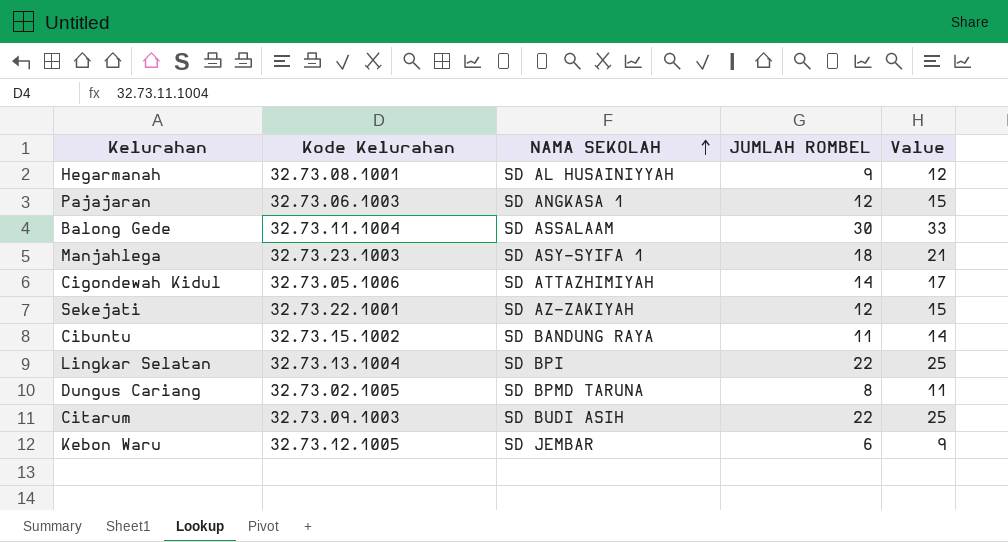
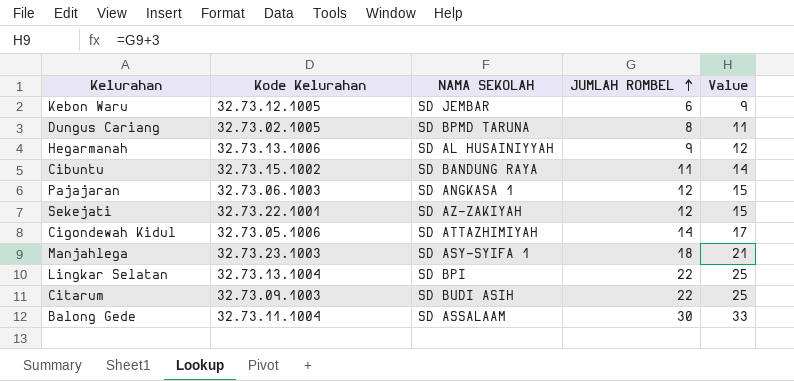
row order: NAMA SEKOLAH ascending -> JUMLAH ROMBEL ascending
Hegarmanah | Kode Kelurahan: 32.73.08.1001 -> 32.73.13.1006

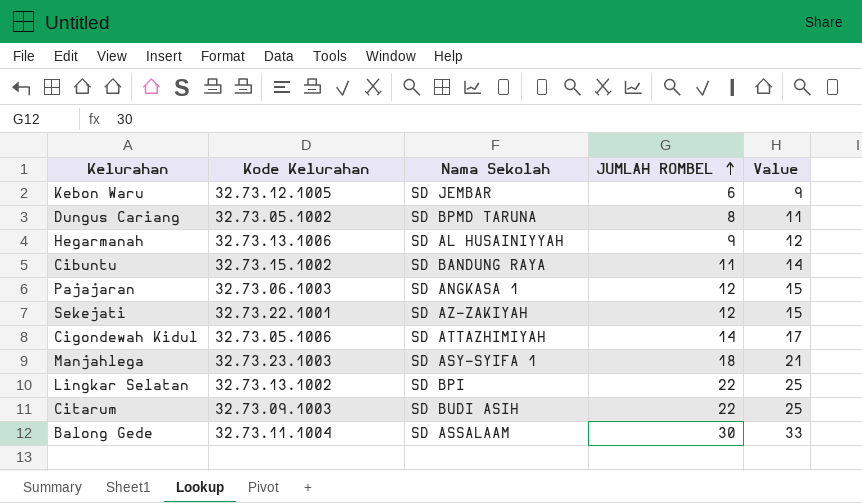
column name: NAMA SEKOLAH -> Nama Sekolah
Dungus Cariang | Kode Kelurahan: 32.73.02.1005 -> 32.73.05.1002
Lingkar Selatan | Kode Kelurahan: 32.73.13.1004 -> 32.73.13.1002

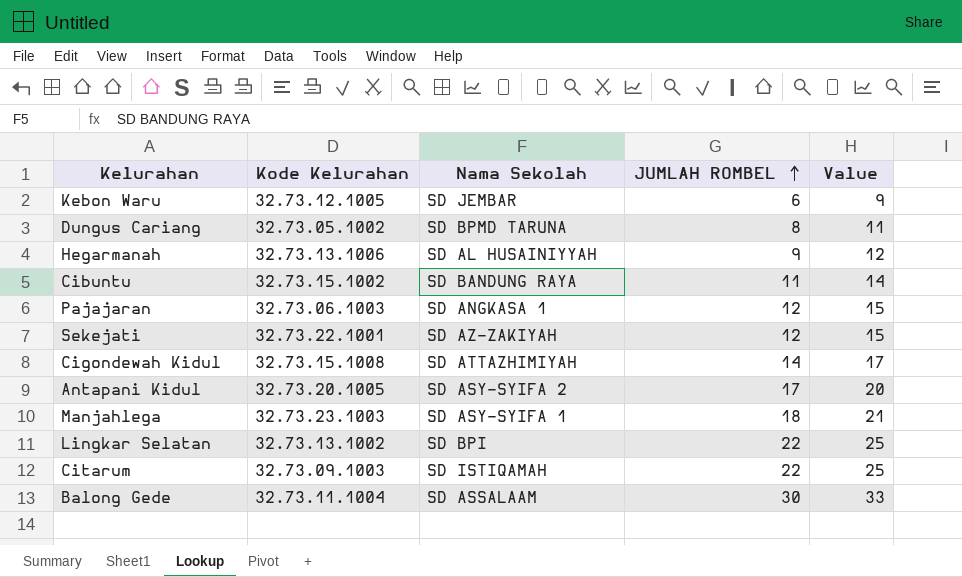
Cigondewah Kidul | Kode Kelurahan: 32.73.05.1006 -> 32.73.15.1008
row Antapani Kidul: none -> 32.73.20.1005 | SD ASY-SYIFA 2 | 17 | 20
Citarum | Nama Sekolah: SD BUDI ASIH -> SD ISTIQAMAH

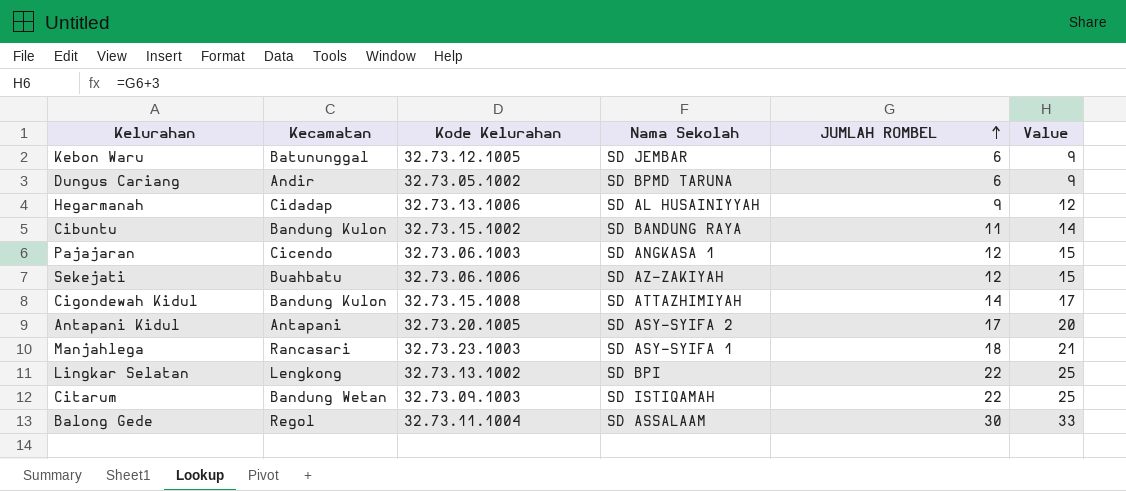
column Kecamatan | position: none -> 2
Dungus Cariang | JUMLAH ROMBEL: 8 -> 6
Dungus Cariang | Value: 11 -> 9
Sekejati | Kode Kelurahan: 32.73.22.1001 -> 32.73.06.1006

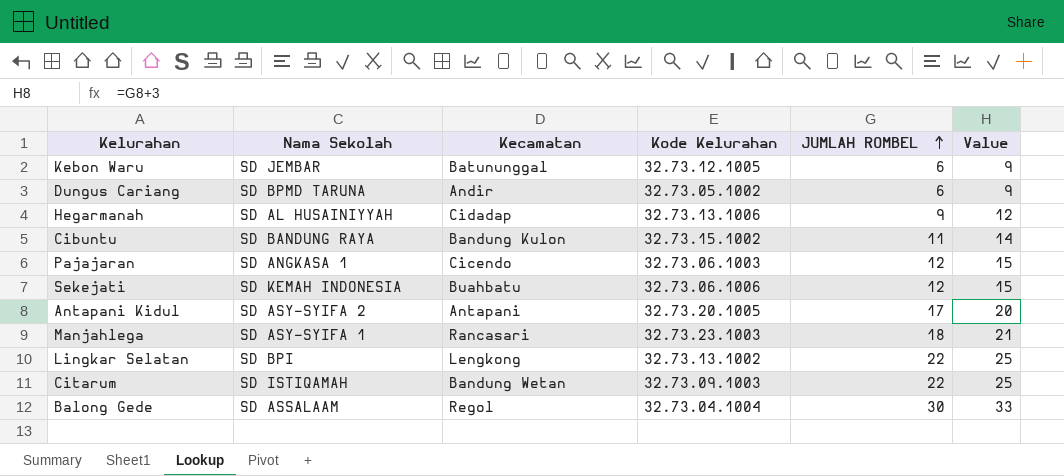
column Nama Sekolah | position: 4 -> 2
row Cigondewah Kidul: Bandung Kulon | 32.73.15.1008 | SD ATTAZHIMIYAH | 14 | 17 -> none
Sekejati | Nama Sekolah: SD AZ-ZAKIYAH -> SD KEMAH INDONESIA
Balong Gede | Kode Kelurahan: 32.73.11.1004 -> 32.73.04.1004

